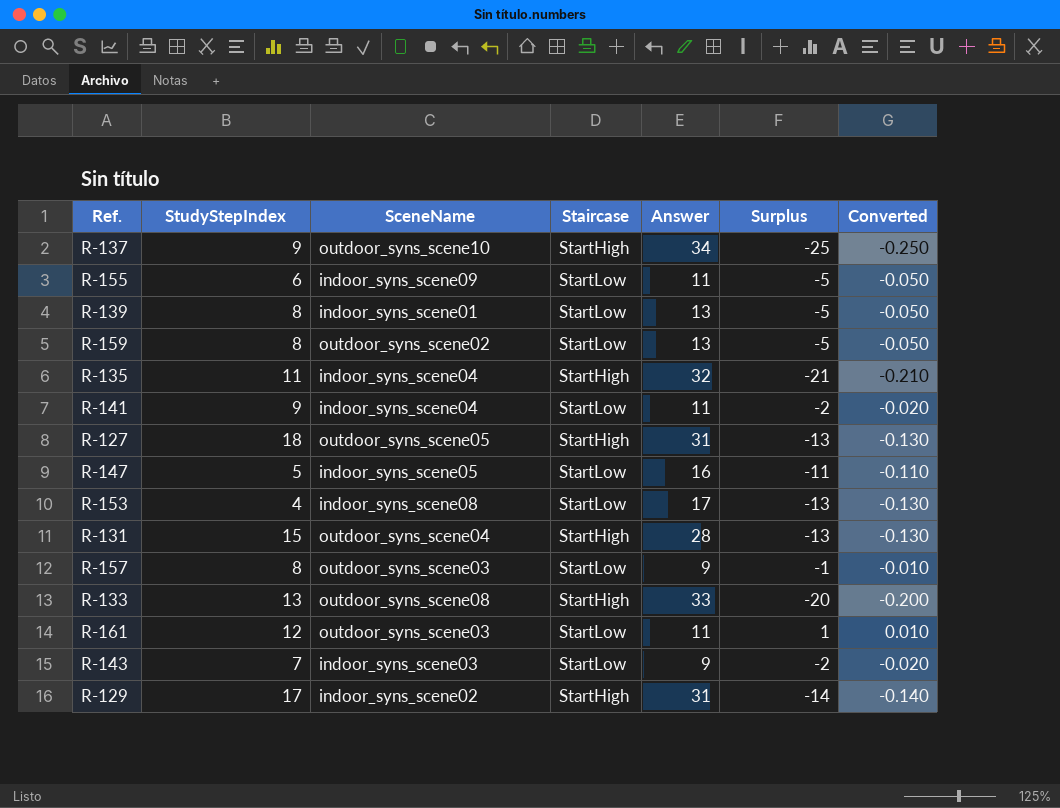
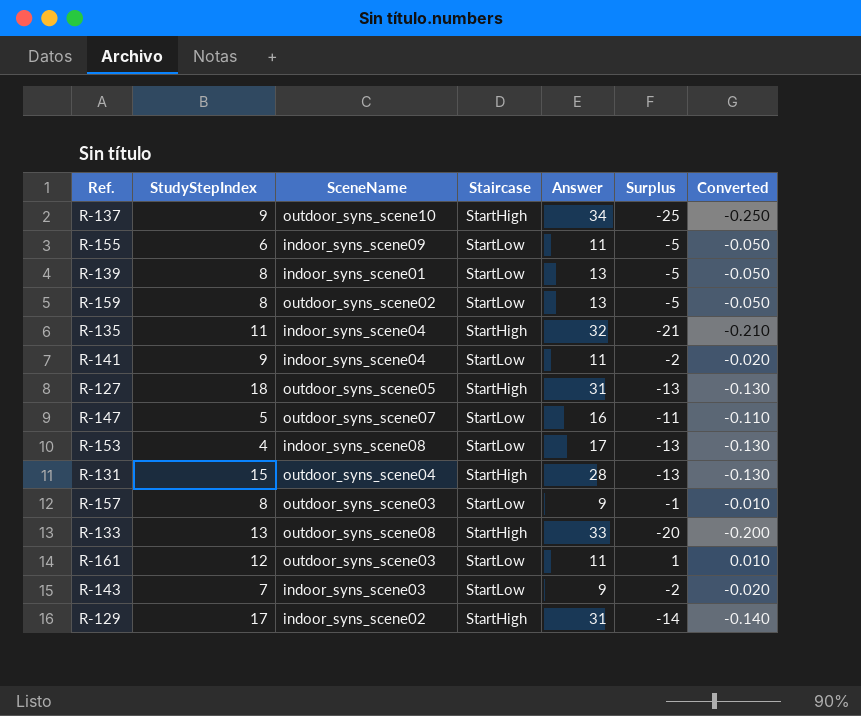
R-147 | SceneName: indoor_syns_scene05 -> outdoor_syns_scene07

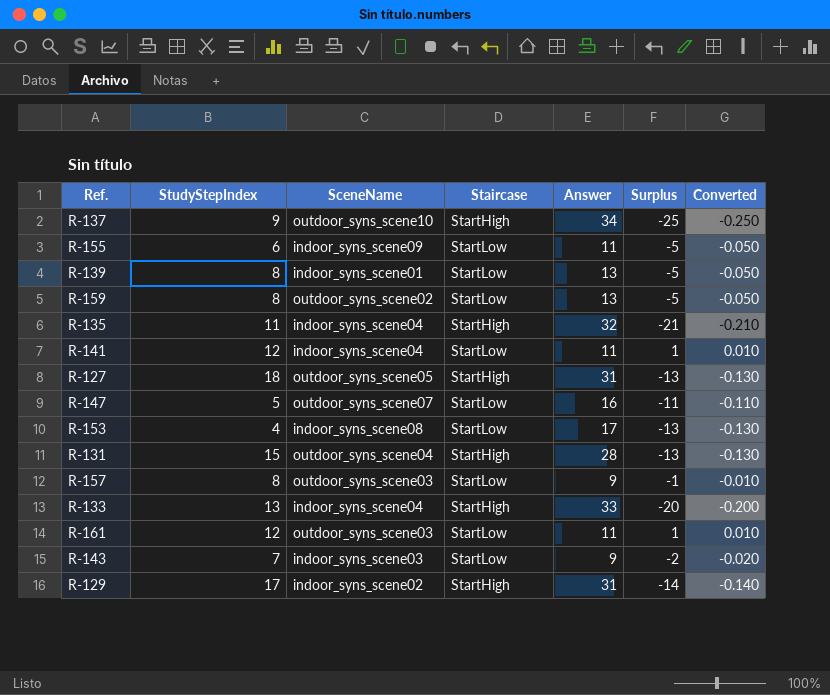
R-141 | StudyStepIndex: 9 -> 12
R-141 | Surplus: -2 -> 1
R-141 | Converted: -0.020 -> 0.010
R-133 | SceneName: outdoor_syns_scene08 -> indoor_syns_scene04

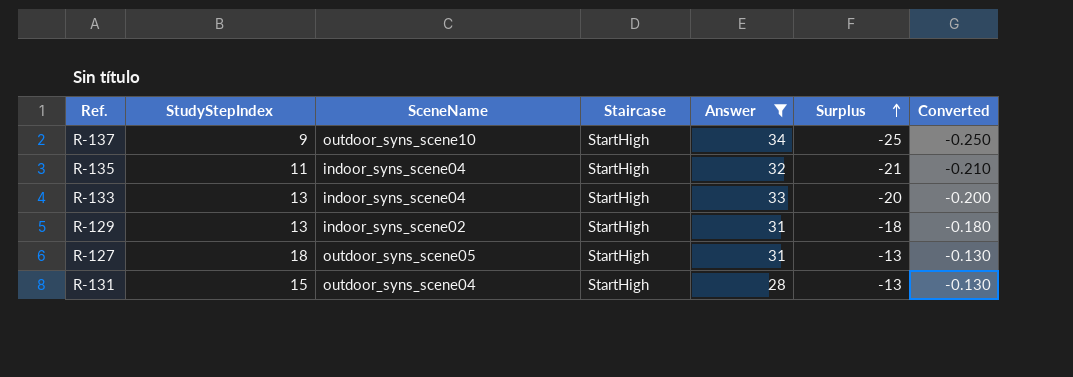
filter: none -> Answer >= 28
row order: none -> Surplus ascending
R-129 | StudyStepIndex: 17 -> 13
R-129 | Surplus: -14 -> -18
R-129 | Converted: -0.140 -> -0.180

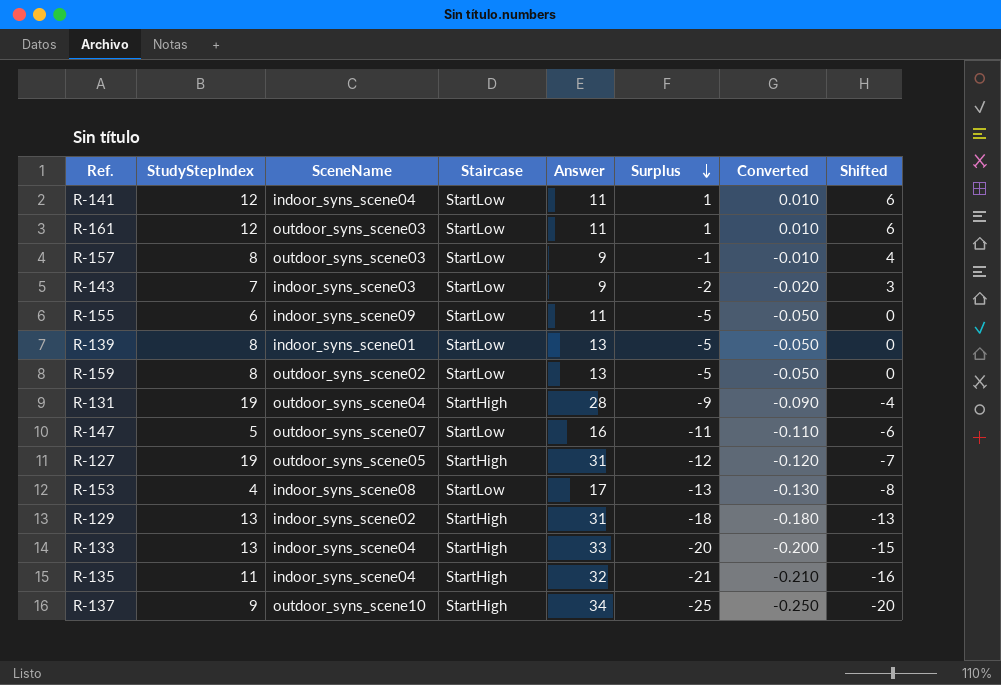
filter: Answer >= 28 -> none
row order: Surplus ascending -> Surplus descending
column Shifted | formula: none -> [Surplus] + 5
R-131 | StudyStepIndex: 15 -> 19
R-131 | Surplus: -13 -> -9
R-131 | Converted: -0.130 -> -0.090
R-127 | StudyStepIndex: 18 -> 19
R-127 | Surplus: -13 -> -12
R-127 | Converted: -0.130 -> -0.120

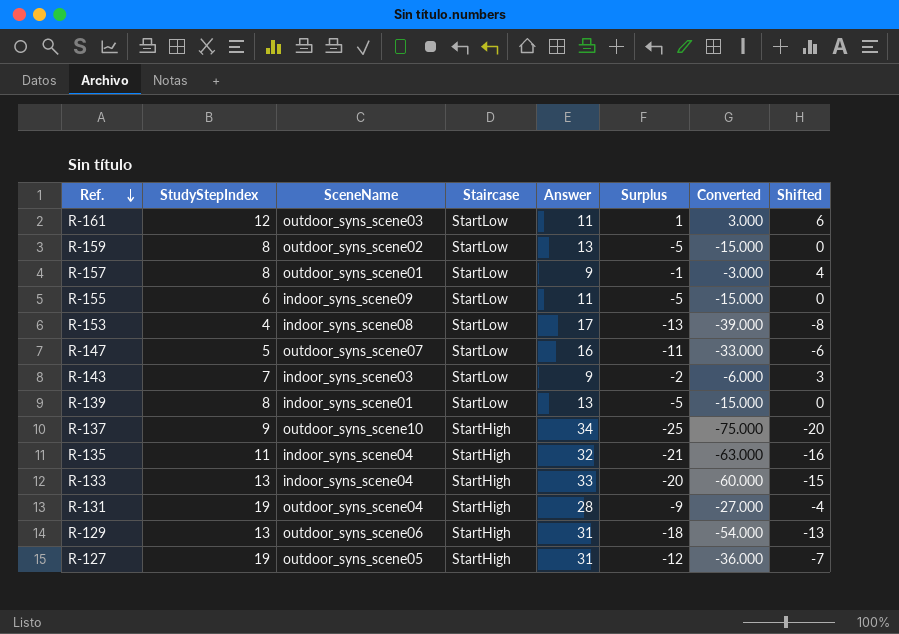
row order: Surplus descending -> Ref. descending
column Converted | formula: [Surplus] * 0.01 -> [Surplus] * 3
row R-141: 12 | indoor_syns_scene04 | StartLow | 11 | 1 | 0.010 | 6 -> none
R-157 | SceneName: outdoor_syns_scene03 -> outdoor_syns_scene01
R-129 | SceneName: indoor_syns_scene02 -> outdoor_syns_scene06

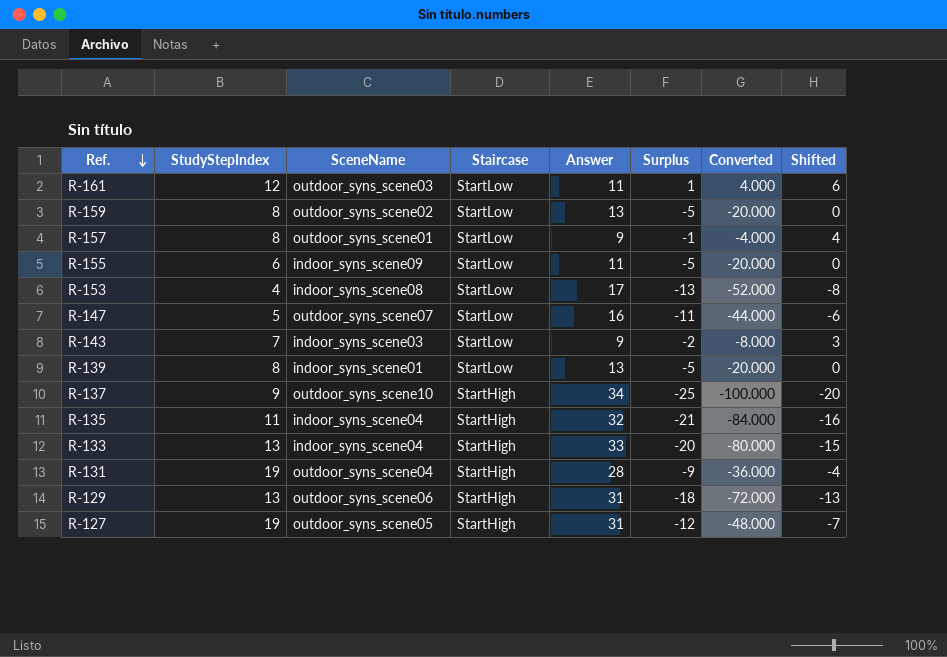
column Converted | formula: [Surplus] * 3 -> [Surplus] * 4

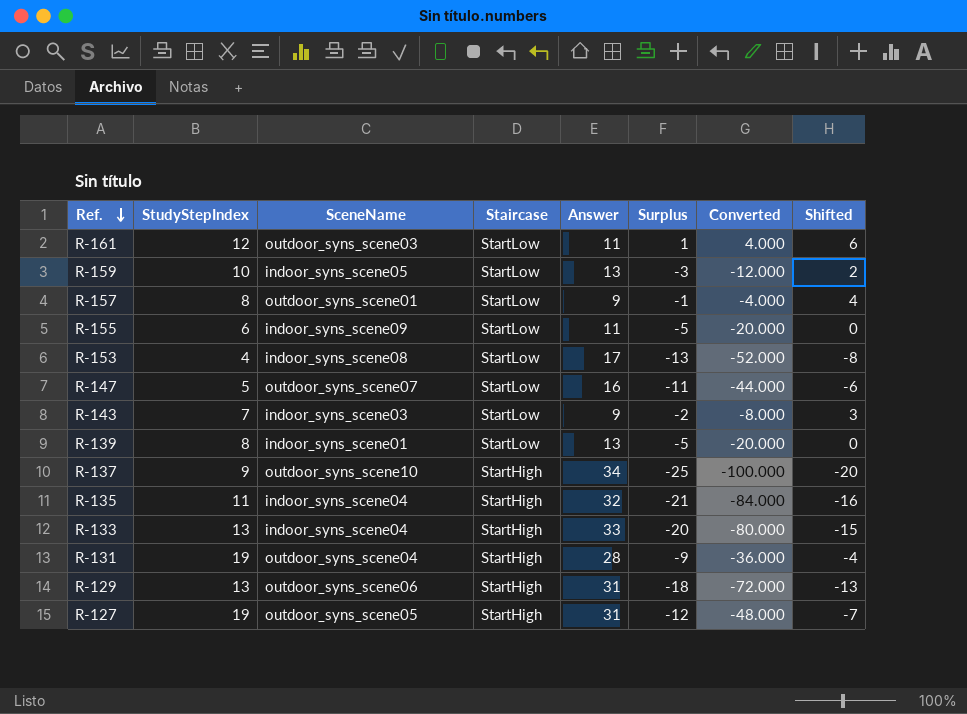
R-159 | StudyStepIndex: 8 -> 10
R-159 | SceneName: outdoor_syns_scene02 -> indoor_syns_scene05
R-159 | Surplus: -5 -> -3
R-159 | Converted: -20.000 -> -12.000
R-159 | Shifted: 0 -> 2

